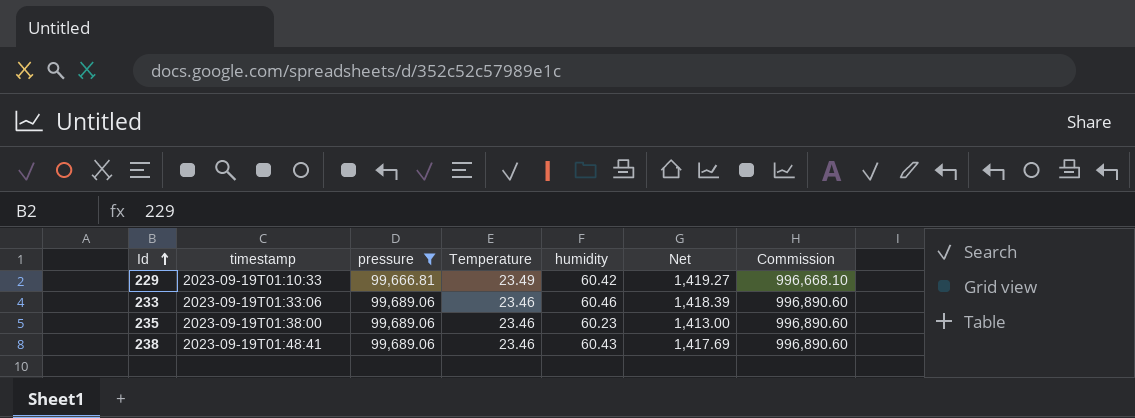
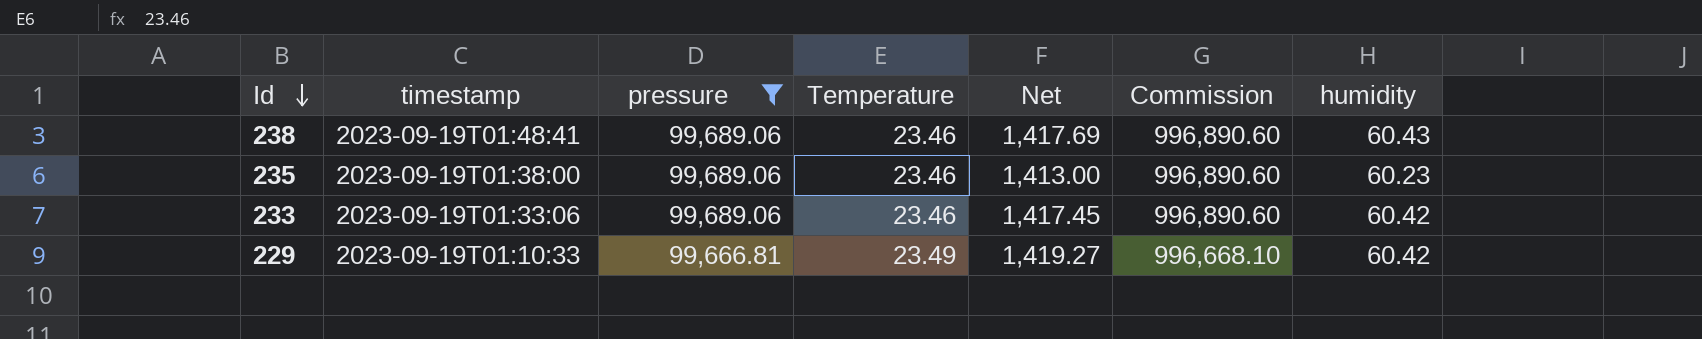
row order: Id ascending -> Id descending
column humidity | position: 5 -> 7
233 | Net: 1,418.39 -> 1,417.45
233 | humidity: 60.46 -> 60.42

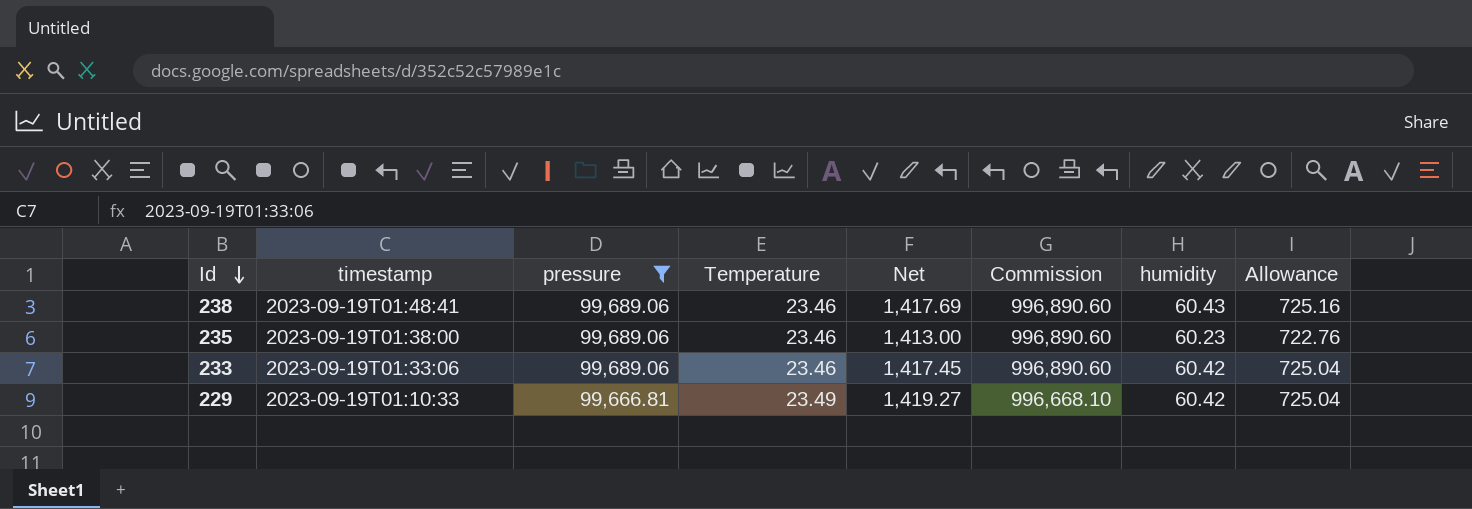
column Allowance | formula: none -> [humidity] * 12

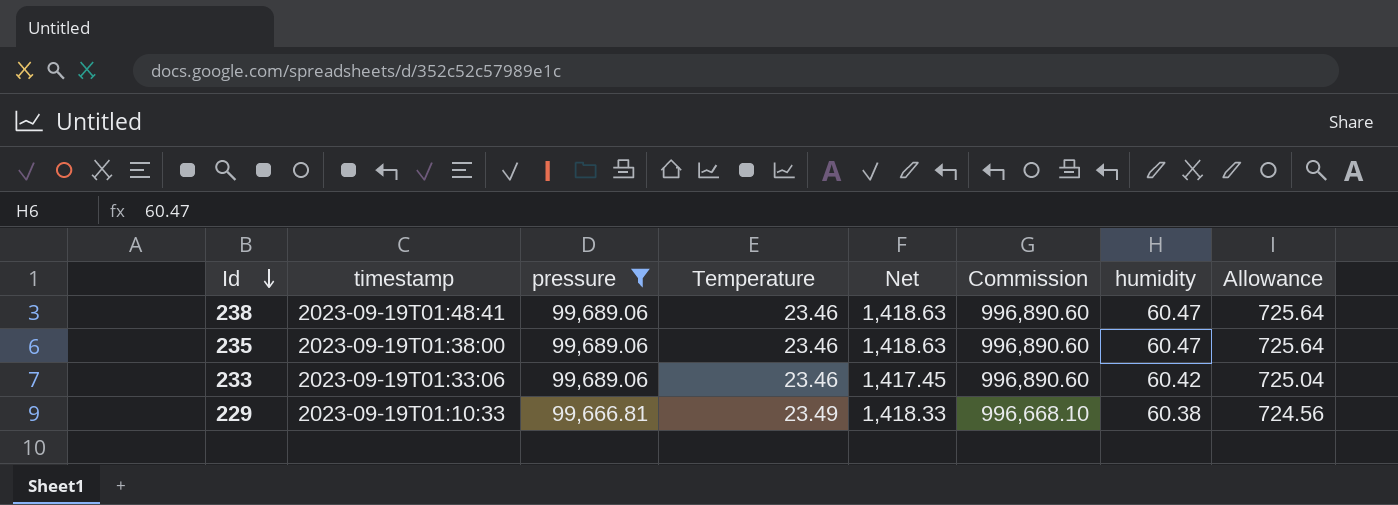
238 | Net: 1,417.69 -> 1,418.63
238 | humidity: 60.43 -> 60.47
238 | Allowance: 725.16 -> 725.64
235 | Net: 1,413.00 -> 1,418.63
235 | humidity: 60.23 -> 60.47
235 | Allowance: 722.76 -> 725.64
229 | Net: 1,419.27 -> 1,418.33
229 | humidity: 60.42 -> 60.38
229 | Allowance: 725.04 -> 724.56

